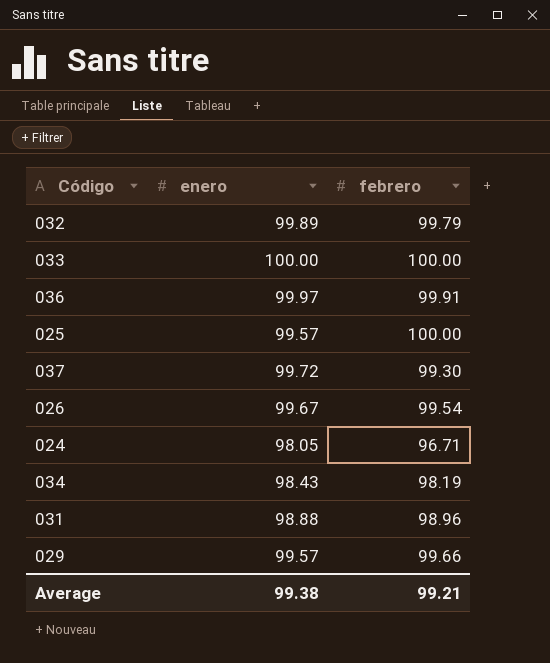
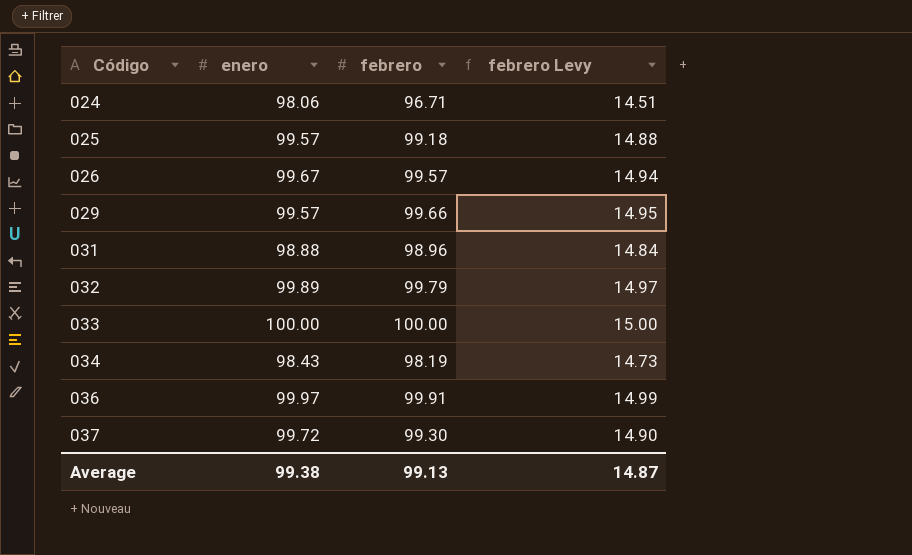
row order: none -> Código ascending
column febrero Levy | formula: none -> [febrero] * 0.15
024 | enero: 98.05 -> 98.06
025 | febrero: 100.00 -> 99.18
026 | febrero: 99.54 -> 99.57
Average | febrero: 99.21 -> 99.13

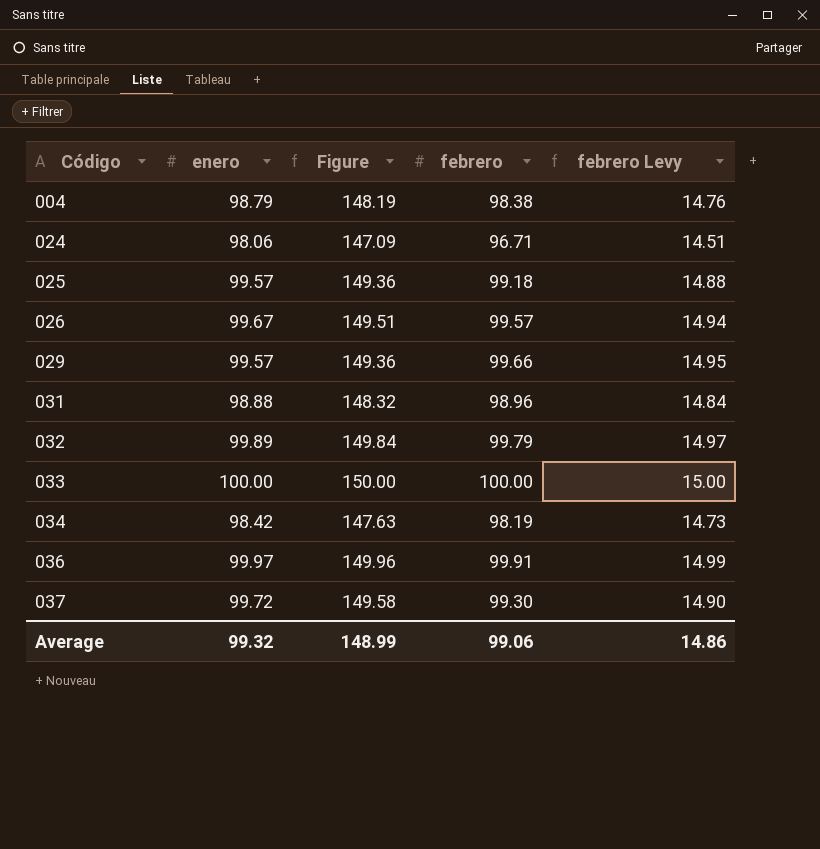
column Figure | formula: none -> [enero] * 1.5
row 004: none -> 98.79 | 148.19 | 98.38 | 14.76
034 | enero: 98.43 -> 98.42
Average | enero: 99.38 -> 99.32
Average | febrero: 99.13 -> 99.06
Average | febrero Levy: 14.87 -> 14.86

